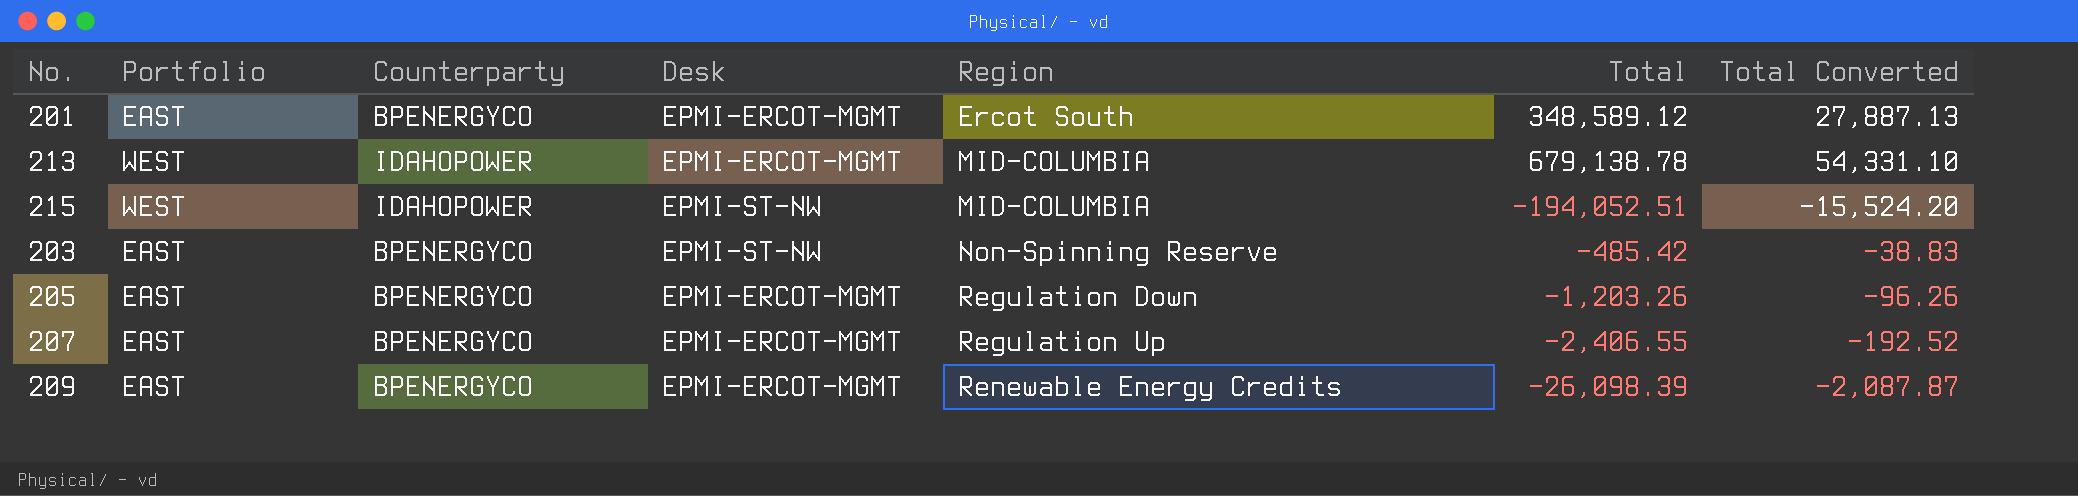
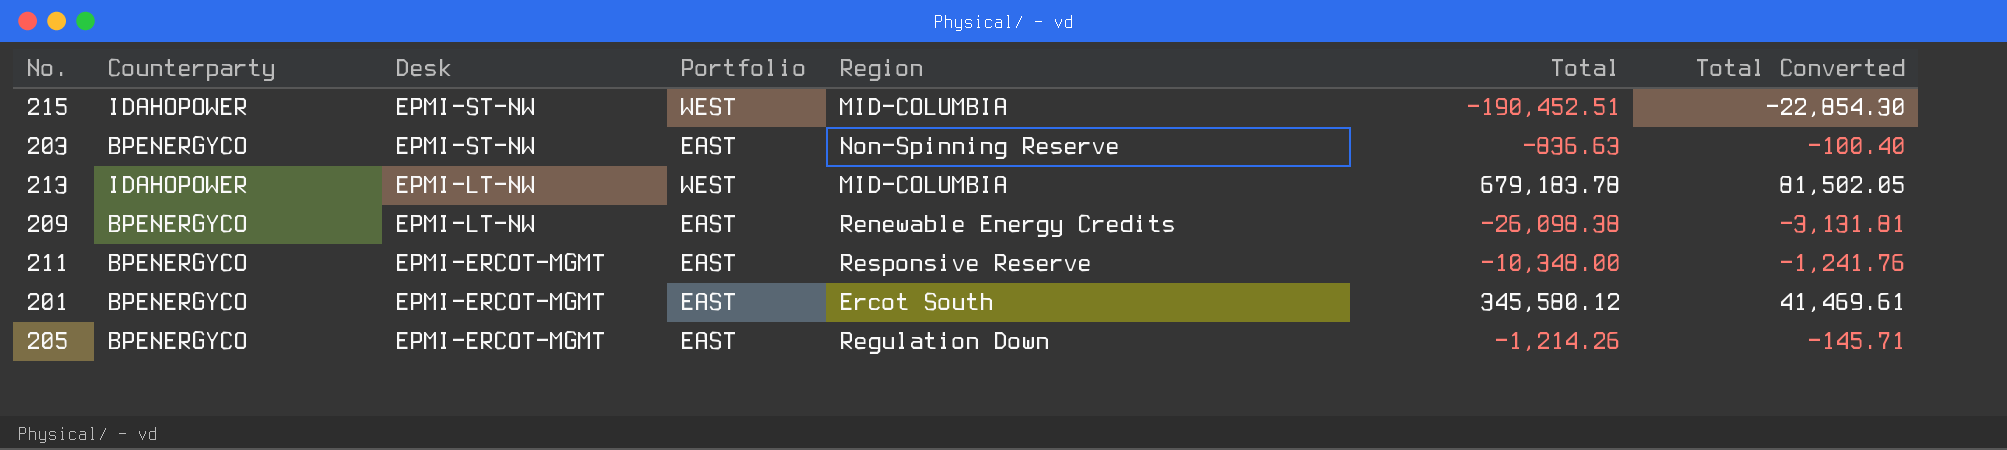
row order: Region ascending -> Desk descending
column Portfolio | position: 2 -> 4
column Total Converted | formula: [Total] * 0.08 -> [Total] * 0.12
row 207: EAST | BPENERGYCO | EPMI-ERCOT-MGMT | Regulation Up | -2,406.55 | -192.52 -> none
215 | Total: -194,052.51 -> -190,452.51
203 | Total: -485.42 -> -836.63
213 | Desk: EPMI-ERCOT-MGMT -> EPMI-LT-NW
213 | Total: 679,138.78 -> 679,183.78
209 | Desk: EPMI-ERCOT-MGMT -> EPMI-LT-NW
209 | Total: -26,098.39 -> -26,098.38
row 211: none -> BPENERGYCO | EPMI-ERCOT-MGMT | EAST | Responsive Reserve | -10,348.00 | -1,241.76
201 | Total: 348,589.12 -> 345,580.12
205 | Total: -1,203.26 -> -1,214.26

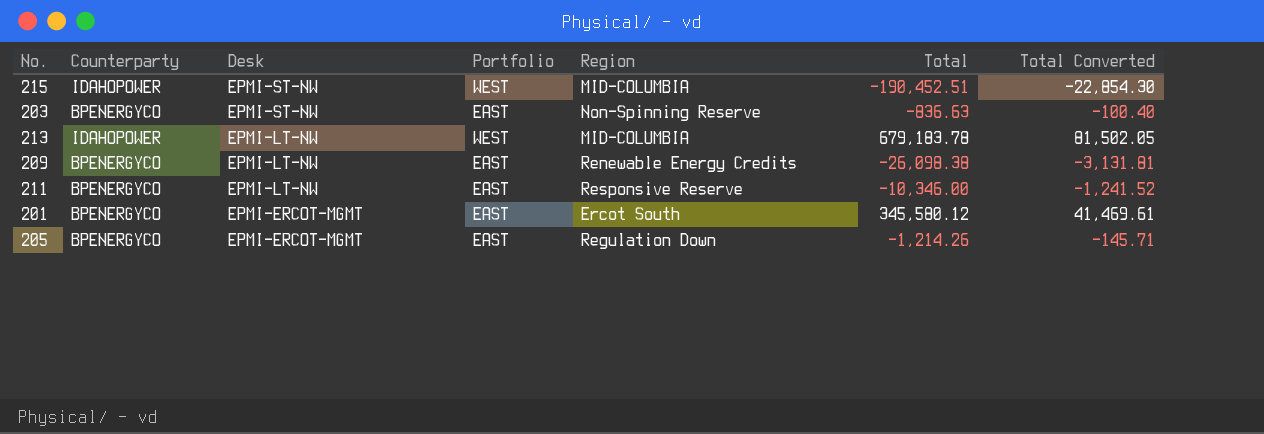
211 | Desk: EPMI-ERCOT-MGMT -> EPMI-LT-NW
211 | Total: -10,348.00 -> -10,346.00
211 | Total Converted: -1,241.76 -> -1,241.52

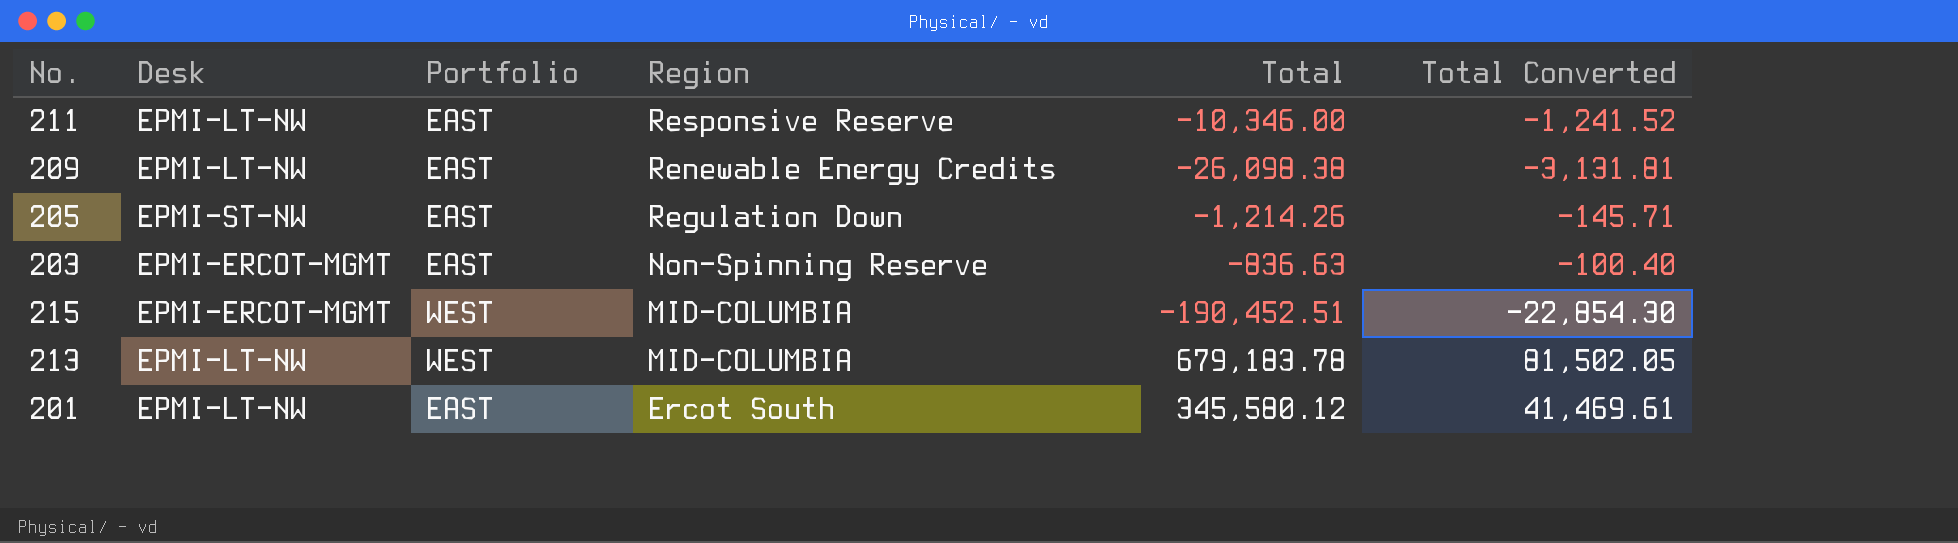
row order: Desk descending -> Region descending
column Counterparty | position: 2 -> none
205 | Desk: EPMI-ERCOT-MGMT -> EPMI-ST-NW
203 | Desk: EPMI-ST-NW -> EPMI-ERCOT-MGMT
215 | Desk: EPMI-ST-NW -> EPMI-ERCOT-MGMT
201 | Desk: EPMI-ERCOT-MGMT -> EPMI-LT-NW

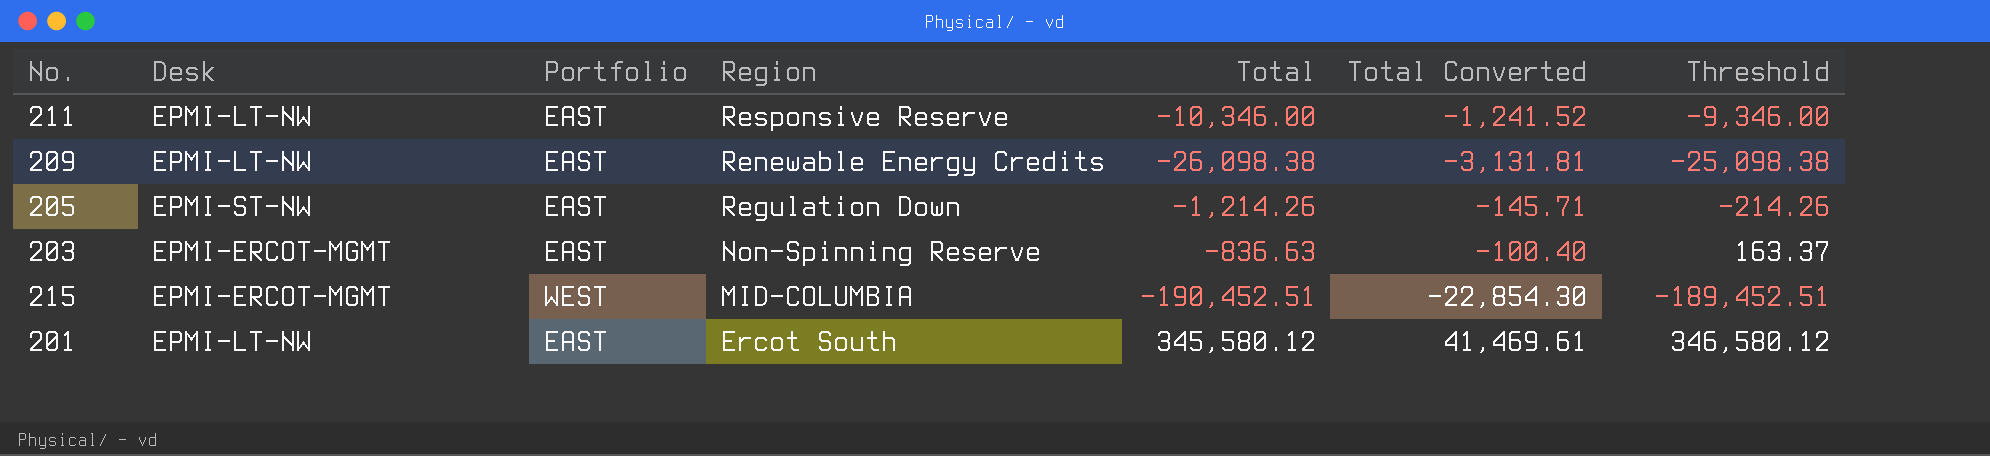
column Threshold | formula: none -> [Total] + 1000
row 213: EPMI-LT-NW | WEST | MID-COLUMBIA | 679,183.78 | 81,502.05 -> none

